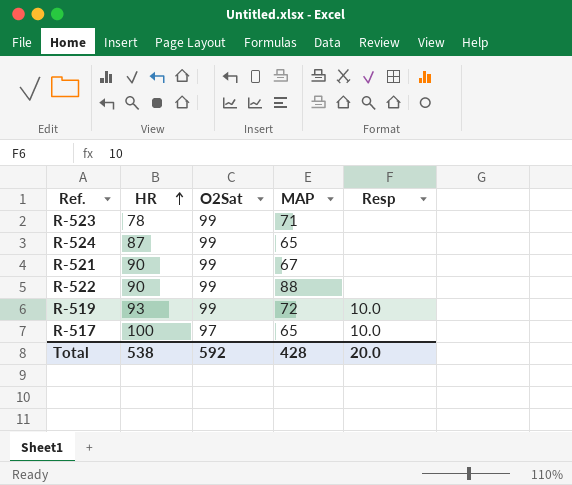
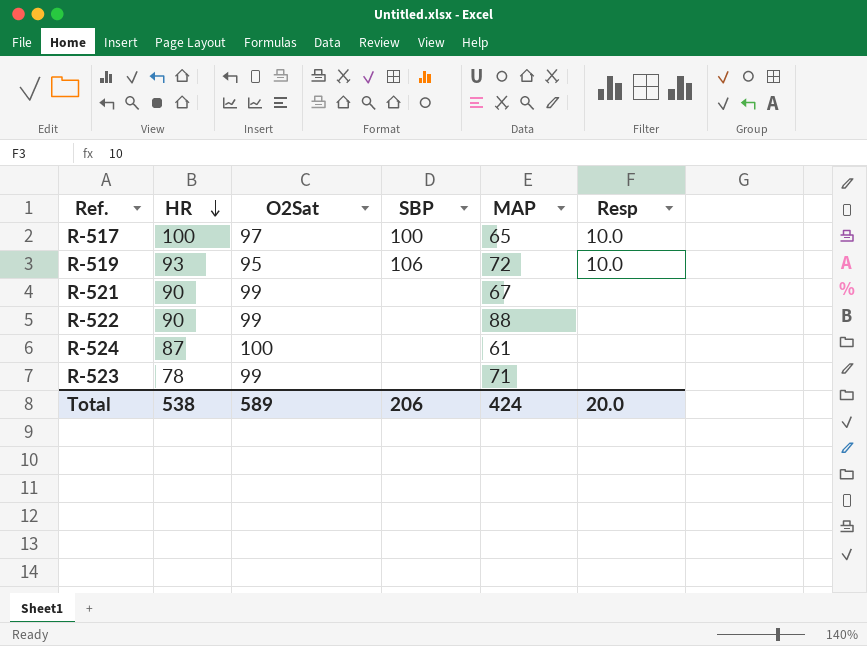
row order: HR ascending -> HR descending
column SBP | position: none -> 4
R-519 | O2Sat: 99 -> 95
R-524 | O2Sat: 99 -> 100
R-524 | MAP: 65 -> 61
Total | O2Sat: 592 -> 589
Total | MAP: 428 -> 424

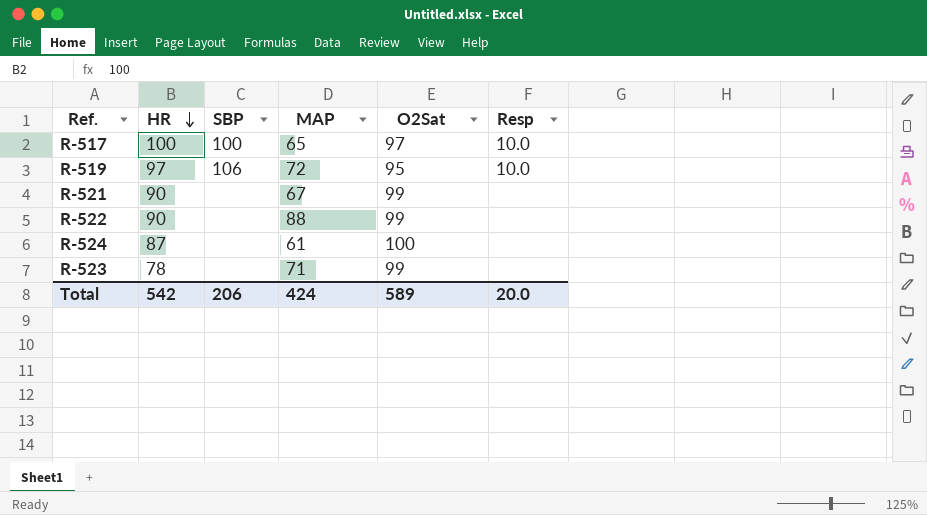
column O2Sat | position: 3 -> 5
R-519 | HR: 93 -> 97
Total | HR: 538 -> 542

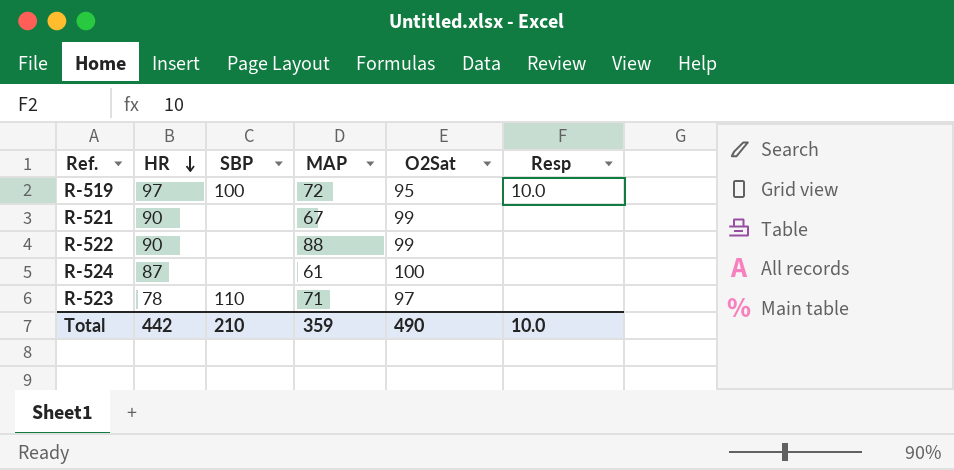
row R-517: 100 | 100 | 65 | 97 | 10.0 -> none
R-519 | SBP: 106 -> 100
R-523 | SBP: none -> 110
R-523 | O2Sat: 99 -> 97
Total | HR: 542 -> 442
Total | SBP: 206 -> 210
Total | MAP: 424 -> 359
Total | O2Sat: 589 -> 490
Total | Resp: 20.0 -> 10.0

